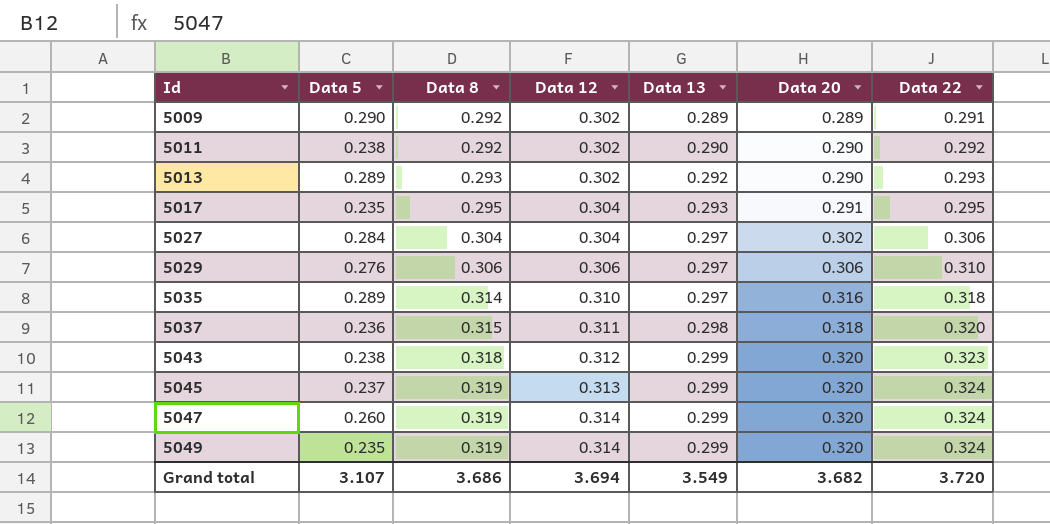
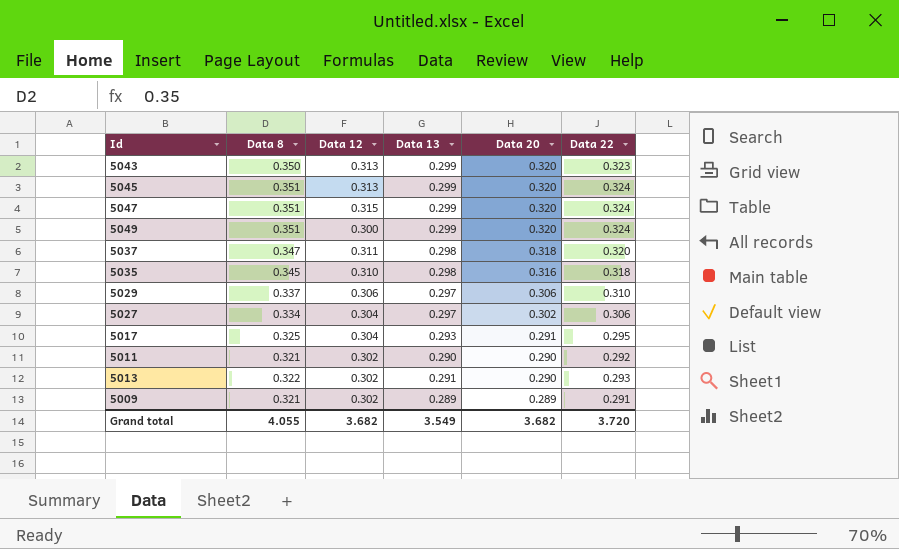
row order: Id ascending -> Data 20 descending
column Data 5 | position: 2 -> none
5043 | Data 8: 0.318 -> 0.350
5043 | Data 12: 0.312 -> 0.313
5045 | Data 8: 0.319 -> 0.351
5047 | Data 8: 0.319 -> 0.351
5047 | Data 12: 0.314 -> 0.315
5049 | Data 8: 0.319 -> 0.351
5049 | Data 12: 0.314 -> 0.300
5037 | Data 8: 0.315 -> 0.347
5035 | Data 8: 0.314 -> 0.345
5035 | Data 13: 0.297 -> 0.298
5029 | Data 8: 0.306 -> 0.337
5027 | Data 8: 0.304 -> 0.334
5017 | Data 8: 0.295 -> 0.325
5011 | Data 8: 0.292 -> 0.321
5013 | Data 8: 0.293 -> 0.322
5013 | Data 13: 0.292 -> 0.291
5009 | Data 8: 0.292 -> 0.321
Grand total | Data 8: 3.686 -> 4.055
Grand total | Data 12: 3.694 -> 3.682

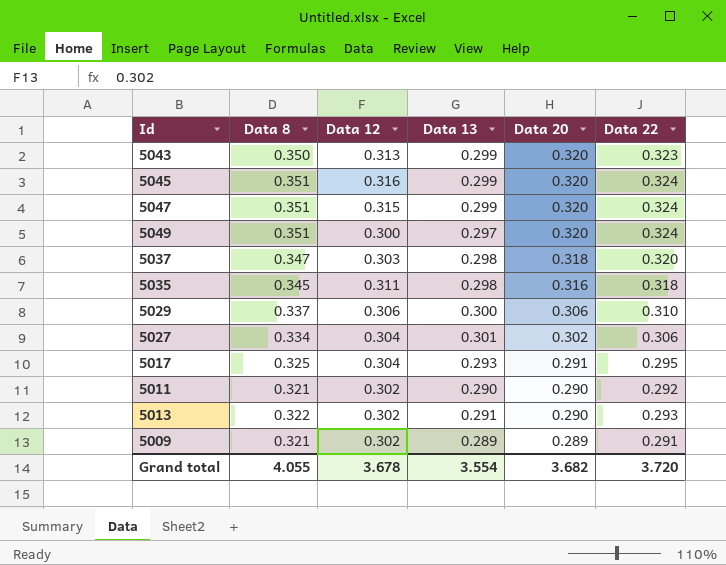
5045 | Data 12: 0.313 -> 0.316
5049 | Data 13: 0.299 -> 0.297
5037 | Data 12: 0.311 -> 0.303
5035 | Data 12: 0.310 -> 0.311
5029 | Data 13: 0.297 -> 0.300
5027 | Data 13: 0.297 -> 0.301
Grand total | Data 12: 3.682 -> 3.678
Grand total | Data 13: 3.549 -> 3.554

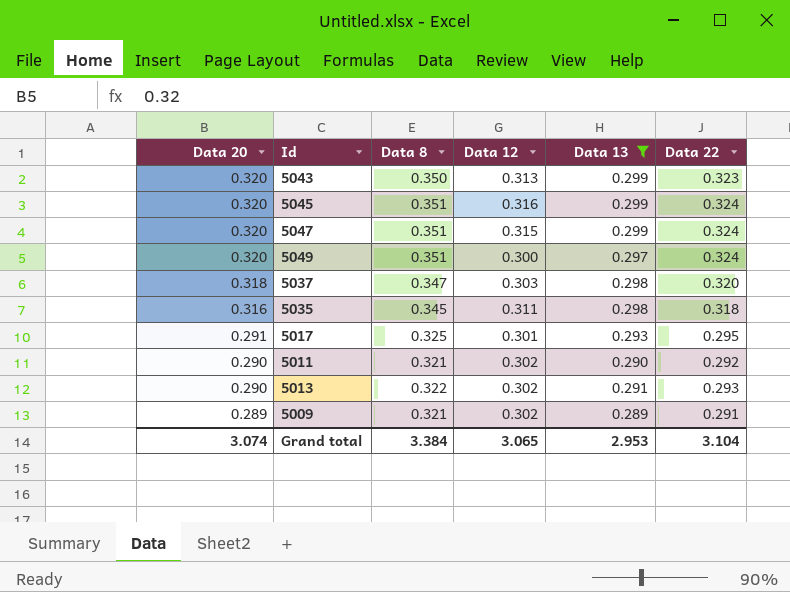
filter: none -> Data 13 <= 0.299
column Data 20 | position: 5 -> 1
5017 | Data 12: 0.304 -> 0.301
Grand total | Data 20: 3.682 -> 3.074
Grand total | Data 8: 4.055 -> 3.384
Grand total | Data 12: 3.678 -> 3.065
Grand total | Data 13: 3.554 -> 2.953
Grand total | Data 22: 3.720 -> 3.104

